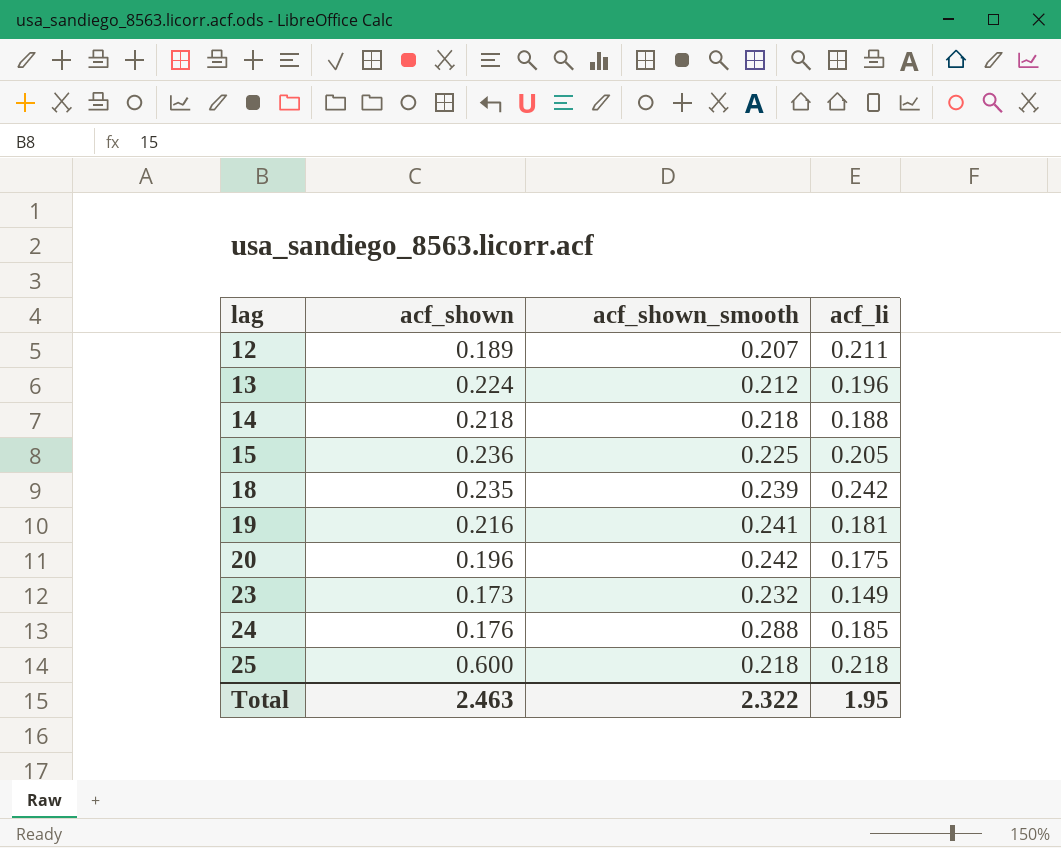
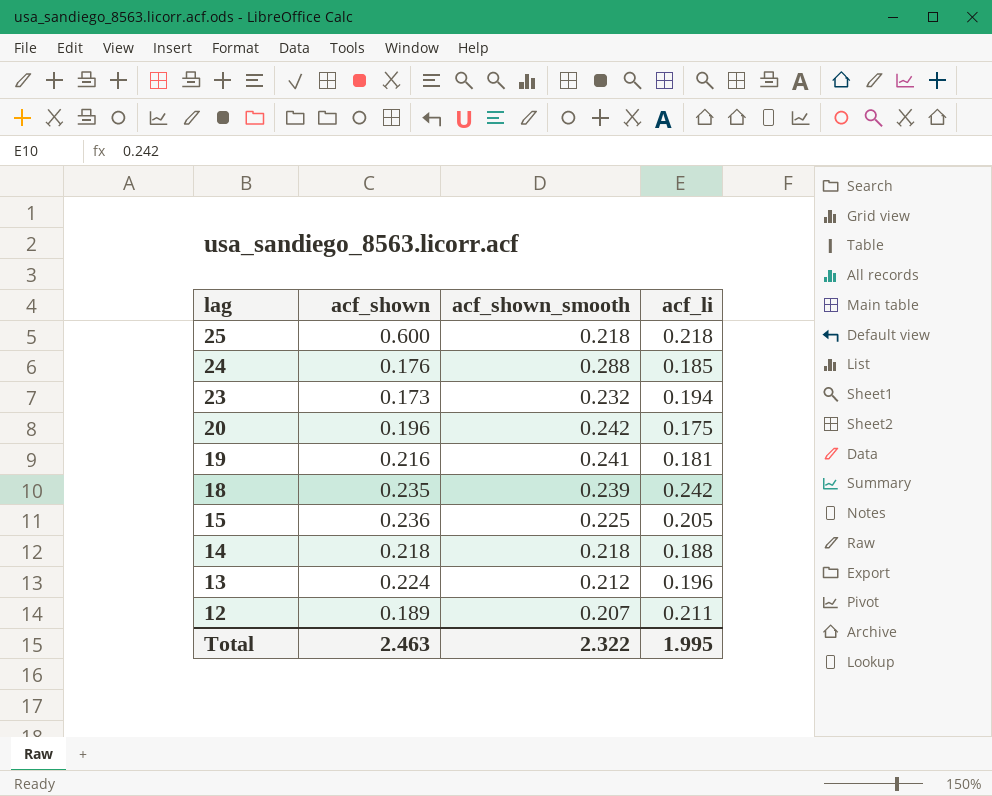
row order: lag ascending -> lag descending
23 | acf_li: 0.149 -> 0.194
Total | acf_li: 1.95 -> 1.995

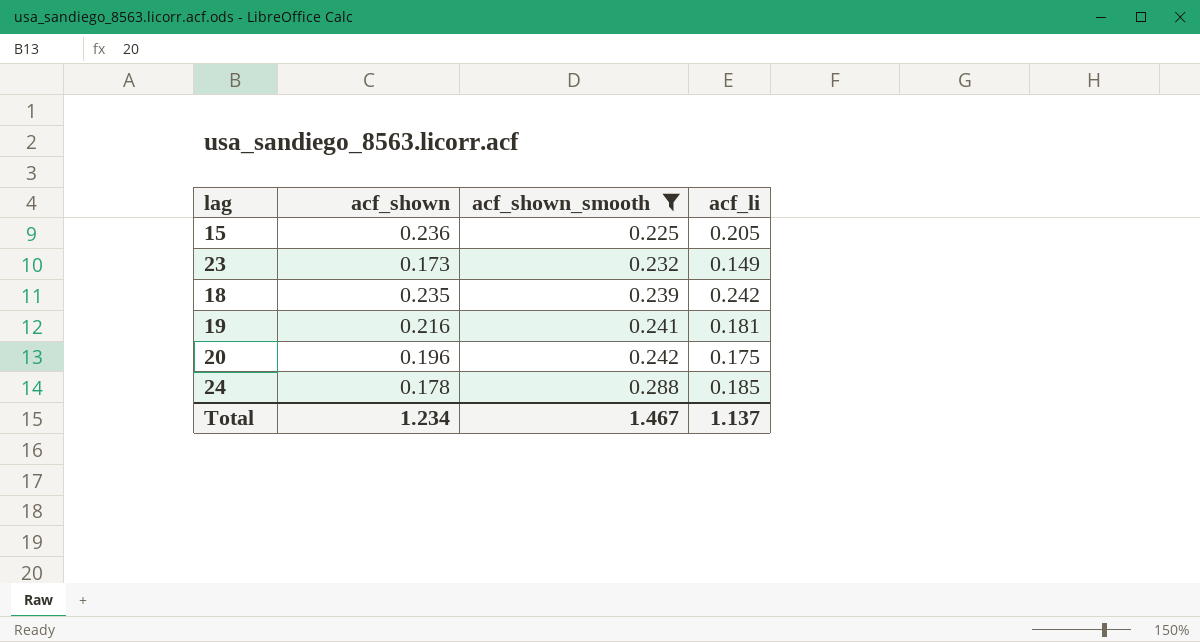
filter: none -> acf_shown_smooth >= 0.225
row order: lag descending -> acf_shown_smooth ascending
23 | acf_li: 0.194 -> 0.149
24 | acf_shown: 0.176 -> 0.178
Total | acf_shown: 2.463 -> 1.234
Total | acf_shown_smooth: 2.322 -> 1.467
Total | acf_li: 1.995 -> 1.137

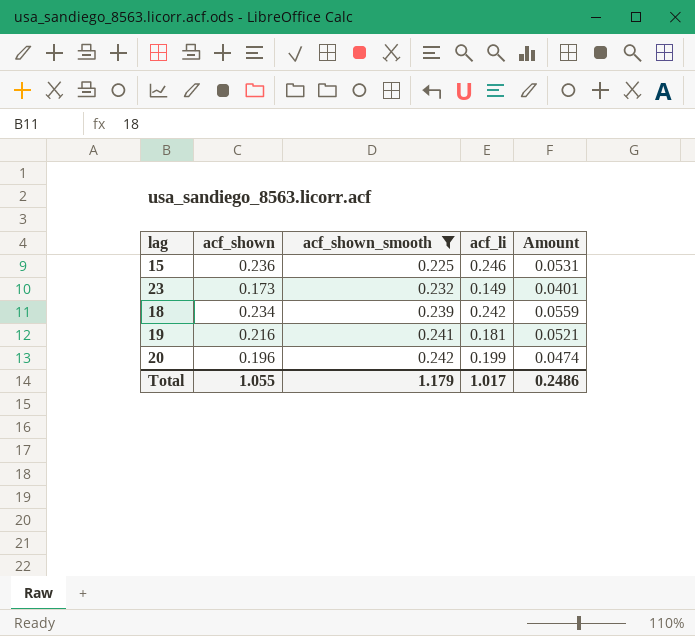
column Amount | formula: none -> [acf_shown] * [acf_shown_smooth]
row 24: 0.178 | 0.288 | 0.185 -> none
15 | acf_li: 0.205 -> 0.246
18 | acf_shown: 0.235 -> 0.234
20 | acf_li: 0.175 -> 0.199
Total | acf_shown: 1.234 -> 1.055
Total | acf_shown_smooth: 1.467 -> 1.179
Total | acf_li: 1.137 -> 1.017

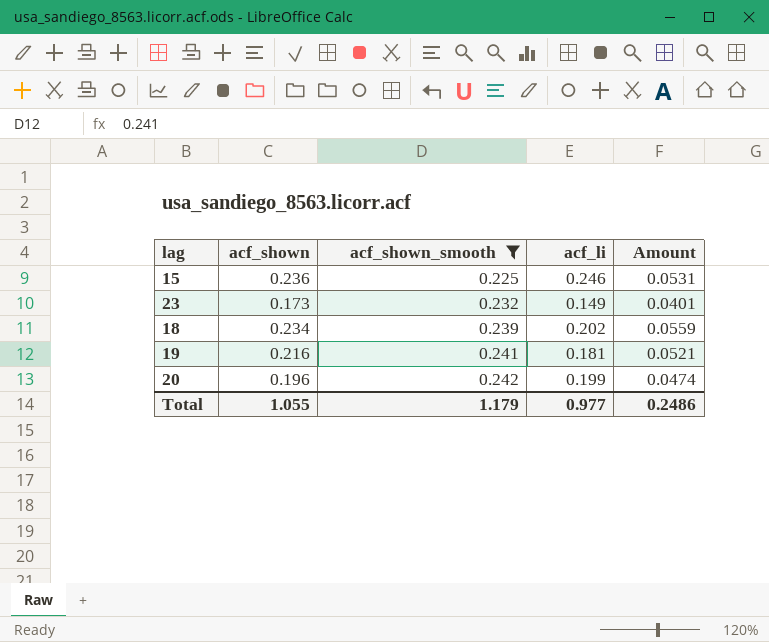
18 | acf_li: 0.242 -> 0.202
Total | acf_li: 1.017 -> 0.977

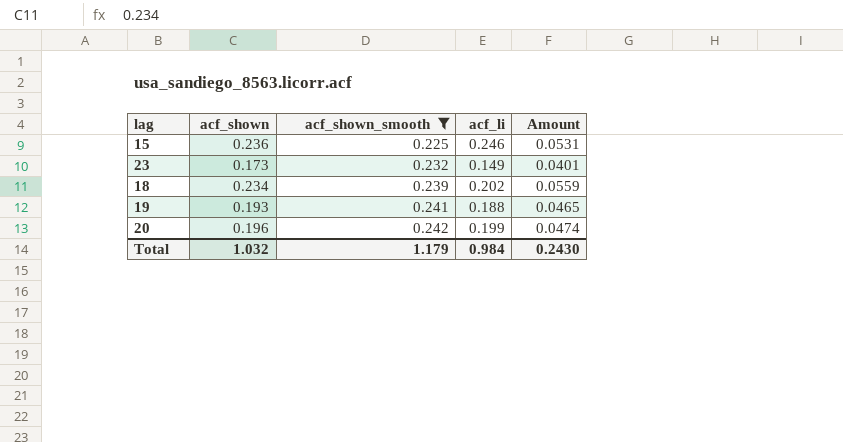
19 | acf_shown: 0.216 -> 0.193
19 | acf_li: 0.181 -> 0.188
19 | Amount: 0.0521 -> 0.0465
Total | acf_shown: 1.055 -> 1.032
Total | acf_li: 0.977 -> 0.984
Total | Amount: 0.2486 -> 0.2430

